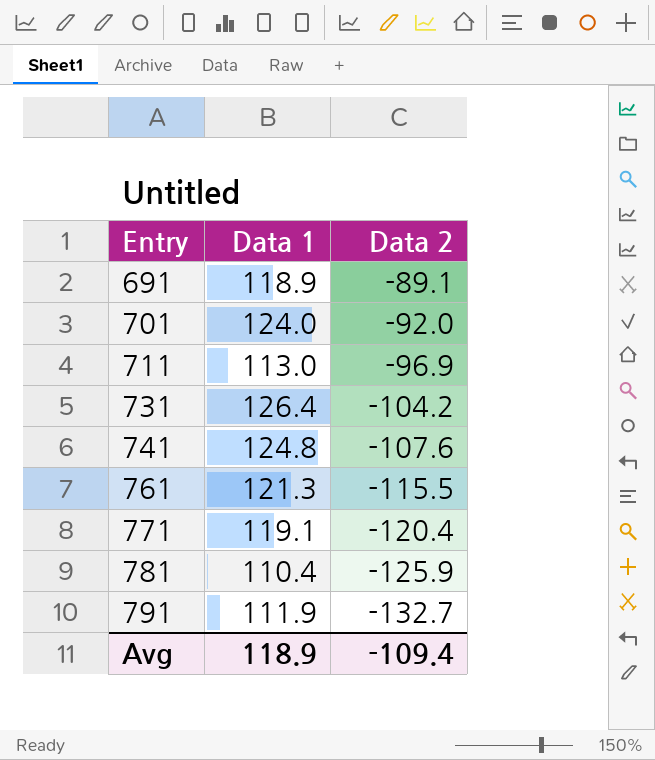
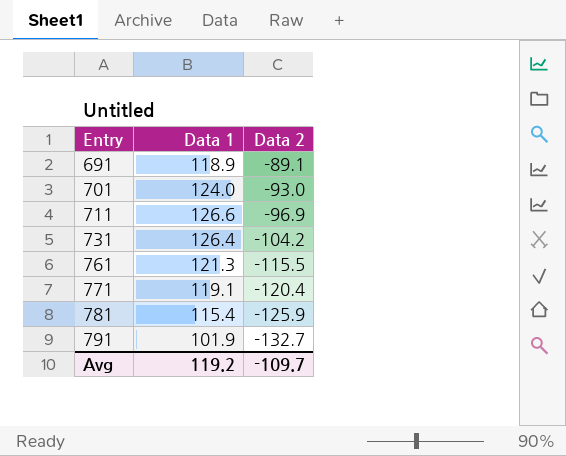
row 741: 124.8 | -107.6 -> none
701 | Data 2: -92.0 -> -93.0
711 | Data 1: 113.0 -> 126.6
781 | Data 1: 110.4 -> 115.4
791 | Data 1: 111.9 -> 101.9
Avg | Data 1: 118.9 -> 119.2
Avg | Data 2: -109.4 -> -109.7

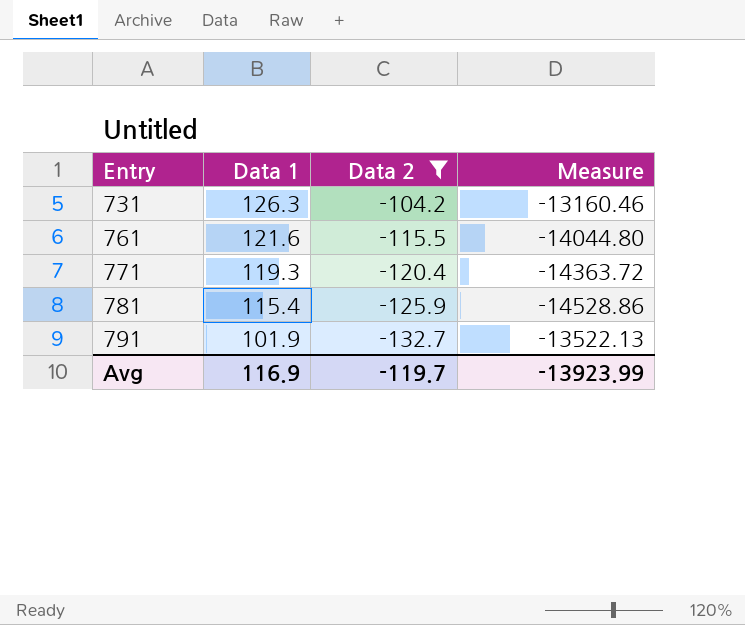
filter: none -> Data 2 <= -104.2
column Measure | formula: none -> [Data 1] * [Data 2]
731 | Data 1: 126.4 -> 126.3
761 | Data 1: 121.3 -> 121.6
771 | Data 1: 119.1 -> 119.3
Avg | Data 1: 119.2 -> 116.9
Avg | Data 2: -109.7 -> -119.7

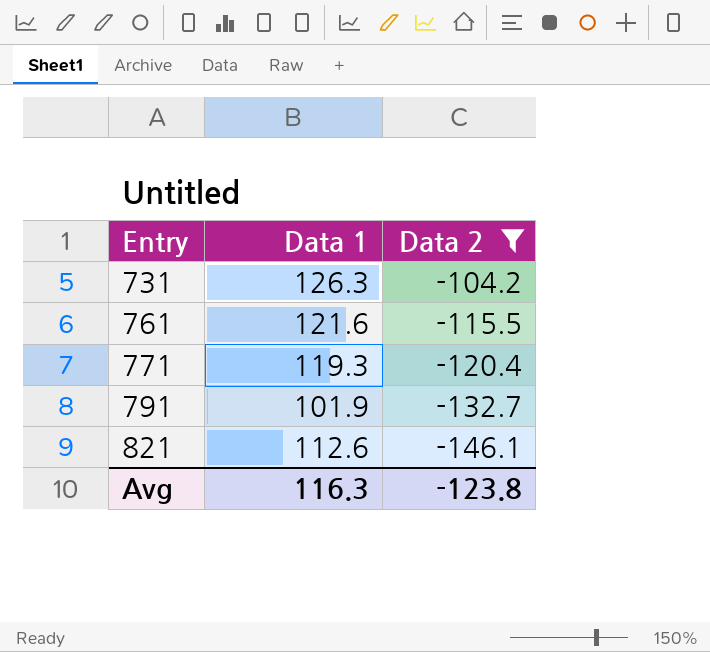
column Measure | formula: [Data 1] * [Data 2] -> none
row 781: 115.4 | -125.9 | -14528.86 -> none
row 821: none -> 112.6 | -146.1
Avg | Data 1: 116.9 -> 116.3
Avg | Data 2: -119.7 -> -123.8

